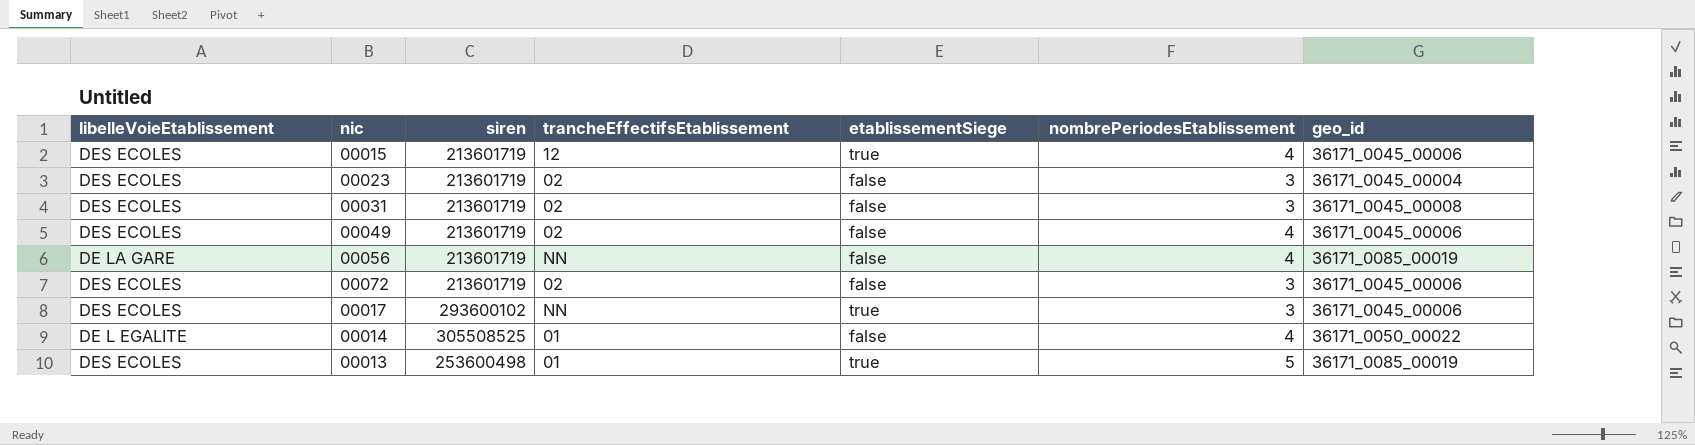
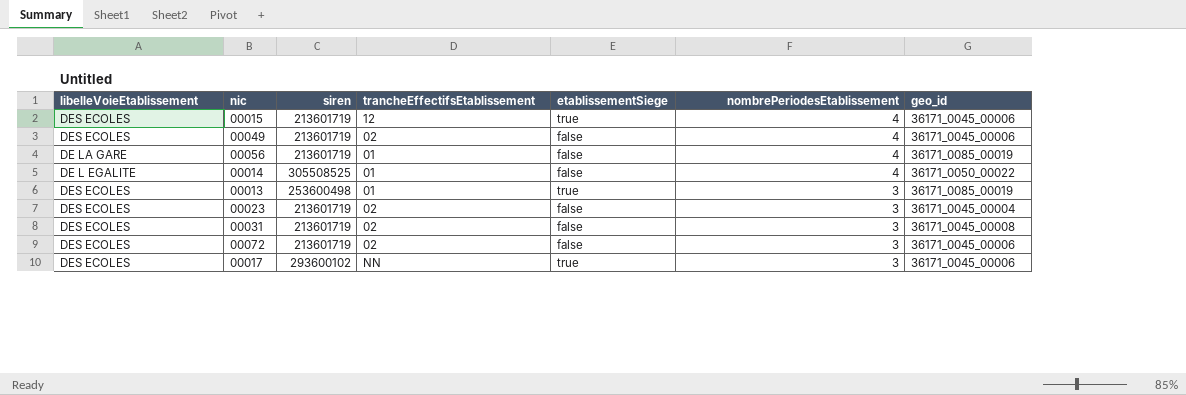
row order: none -> nombrePeriodesEtablissement descending
00056 | trancheEffectifsEtablissement: NN -> 01
00013 | nombrePeriodesEtablissement: 5 -> 3

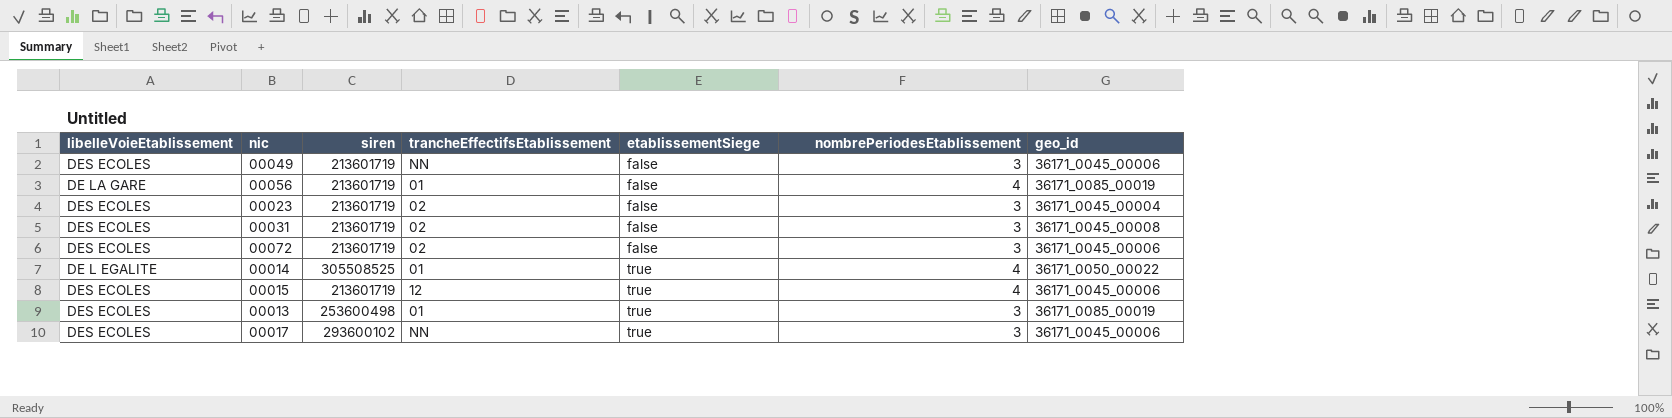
row order: nombrePeriodesEtablissement descending -> etablissementSiege ascending
00049 | trancheEffectifsEtablissement: 02 -> NN
00049 | nombrePeriodesEtablissement: 4 -> 3
00014 | etablissementSiege: false -> true

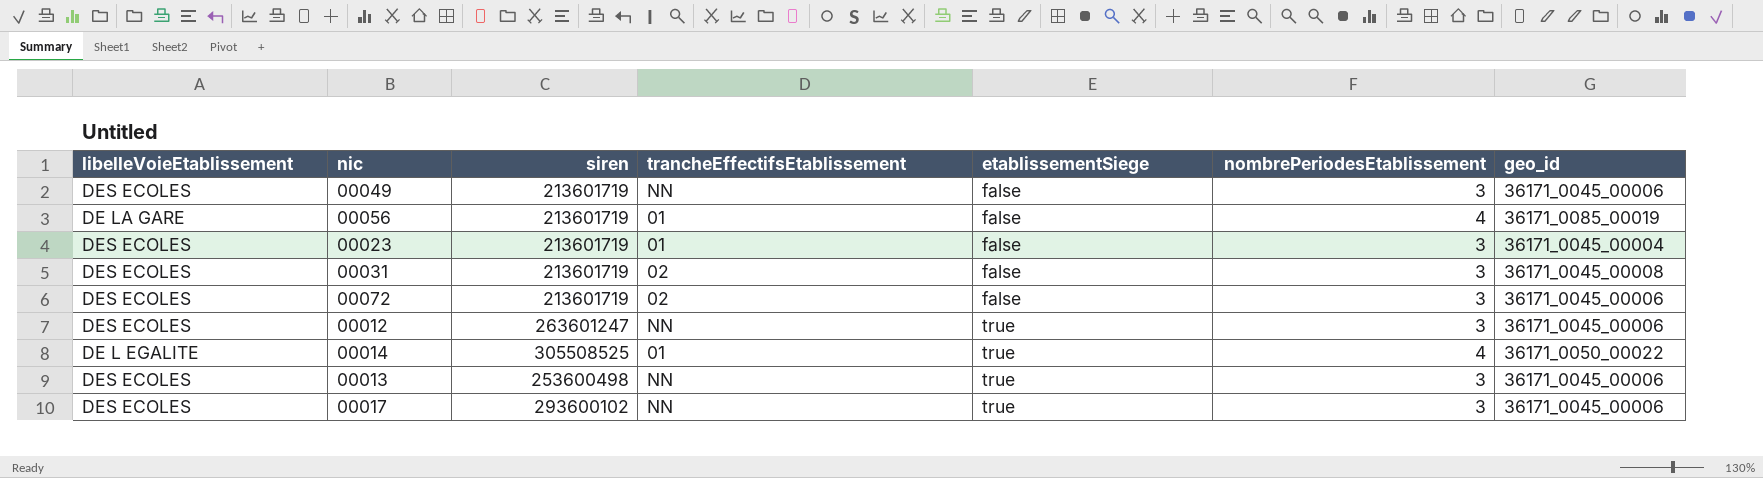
row 00015: DES ECOLES | 213601719 | 12 | true | 4 | 36171_0045_00006 -> none
00023 | trancheEffectifsEtablissement: 02 -> 01
row 00012: none -> DES ECOLES | 263601247 | NN | true | 3 | 36171_0045_00006
00013 | trancheEffectifsEtablissement: 01 -> NN
00013 | geo_id: 36171_0085_00019 -> 36171_0045_00006

